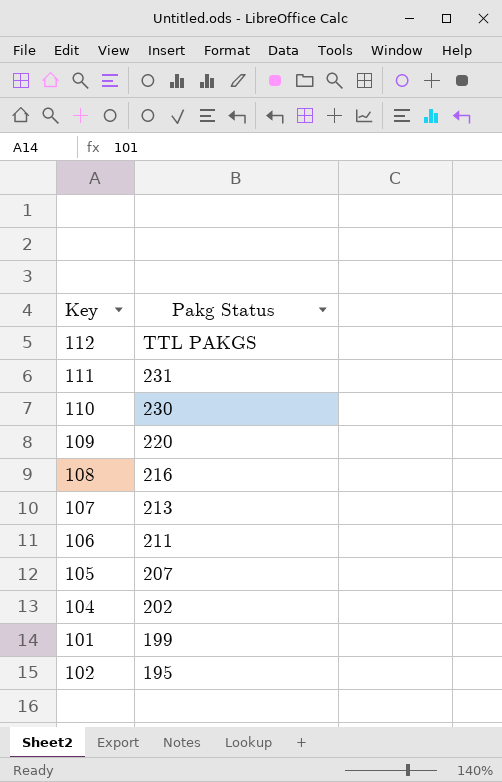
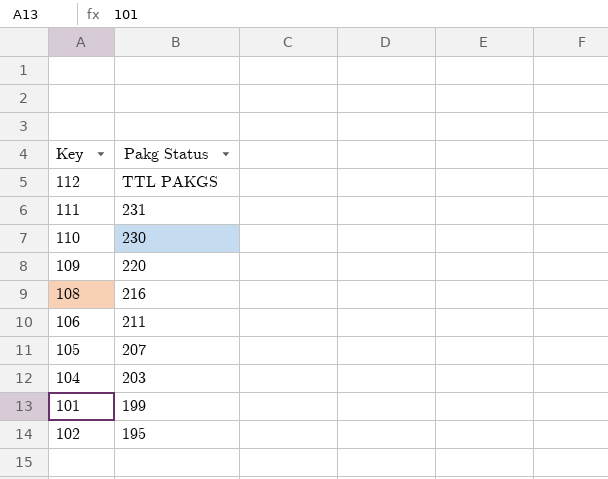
row 107: 213 -> none
104 | Pakg Status: 202 -> 203

